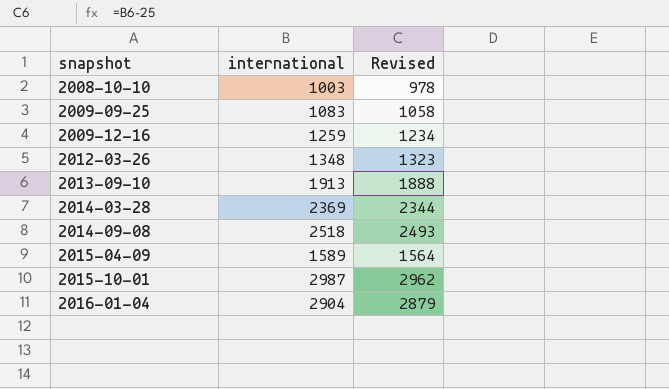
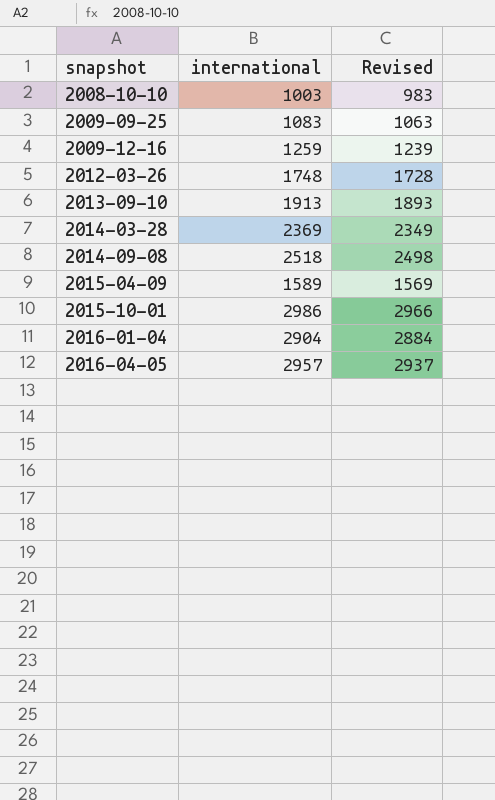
column Revised | formula: [international] - 25 -> [international] - 20
2012-03-26 | international: 1348 -> 1748
2015-10-01 | international: 2987 -> 2986
row 2016-04-05: none -> 2957 | 2937

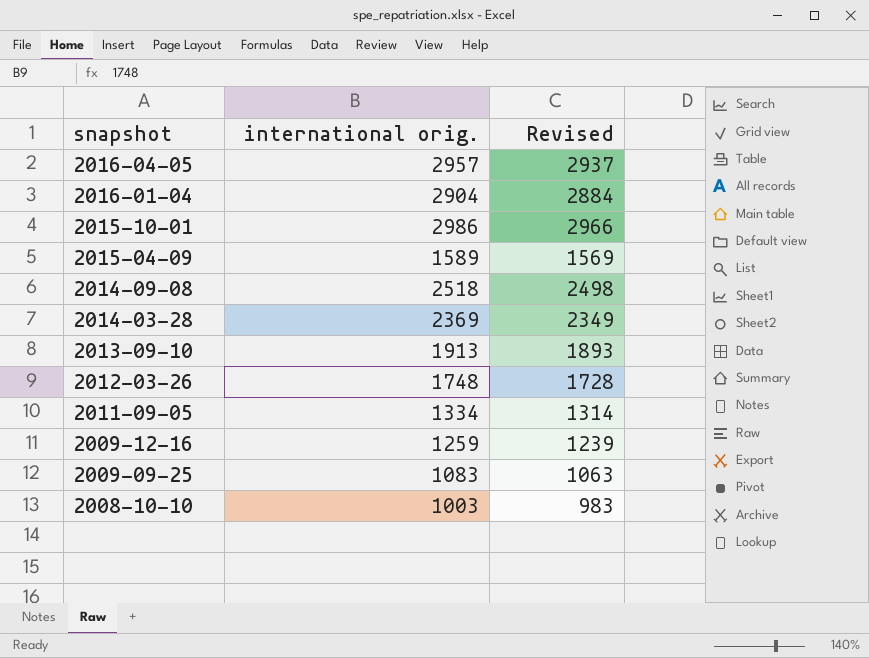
row order: snapshot ascending -> snapshot descending
column name: international -> international orig.
row 2011-09-05: none -> 1334 | 1314

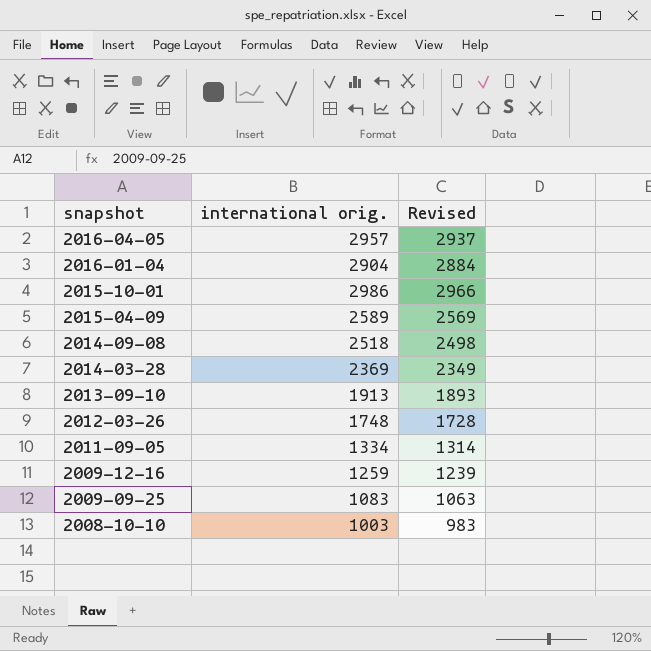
2015-04-09 | international orig.: 1589 -> 2589
2015-04-09 | Revised: 1569 -> 2569

